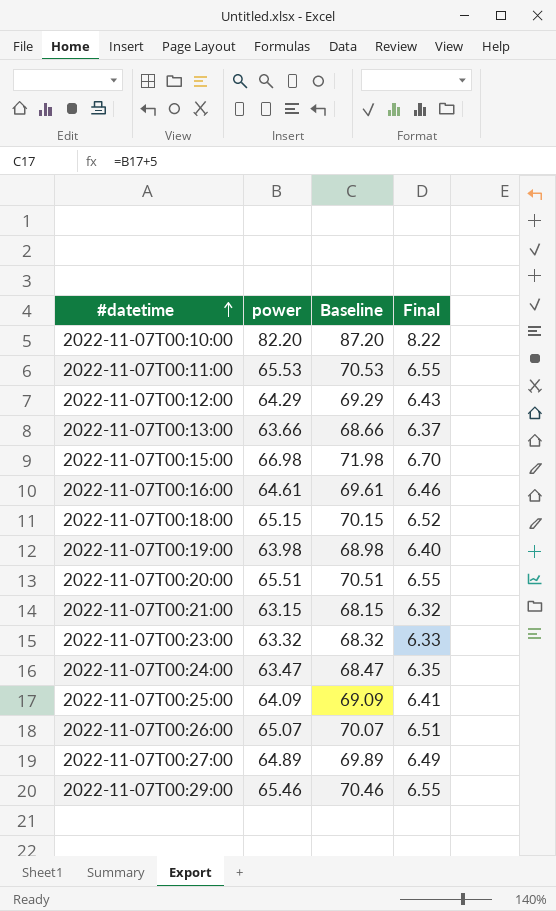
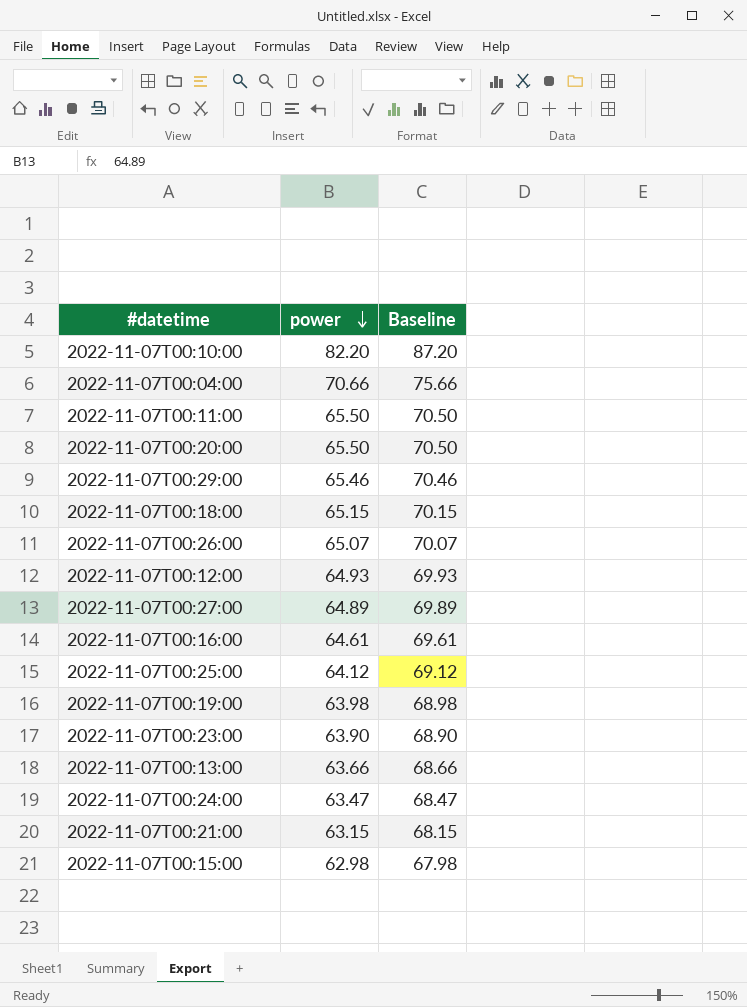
row order: #datetime ascending -> power descending
column Final | formula: [power] * 0.1 -> none
row 2022-11-07T00:04:00: none -> 70.66 | 75.66
2022-11-07T00:11:00 | power: 65.53 -> 65.50
2022-11-07T00:11:00 | Baseline: 70.53 -> 70.50
2022-11-07T00:20:00 | power: 65.51 -> 65.50
2022-11-07T00:20:00 | Baseline: 70.51 -> 70.50
2022-11-07T00:12:00 | power: 64.29 -> 64.93
2022-11-07T00:12:00 | Baseline: 69.29 -> 69.93
2022-11-07T00:25:00 | power: 64.09 -> 64.12
2022-11-07T00:25:00 | Baseline: 69.09 -> 69.12
2022-11-07T00:23:00 | power: 63.32 -> 63.90
2022-11-07T00:23:00 | Baseline: 68.32 -> 68.90
2022-11-07T00:15:00 | power: 66.98 -> 62.98
2022-11-07T00:15:00 | Baseline: 71.98 -> 67.98

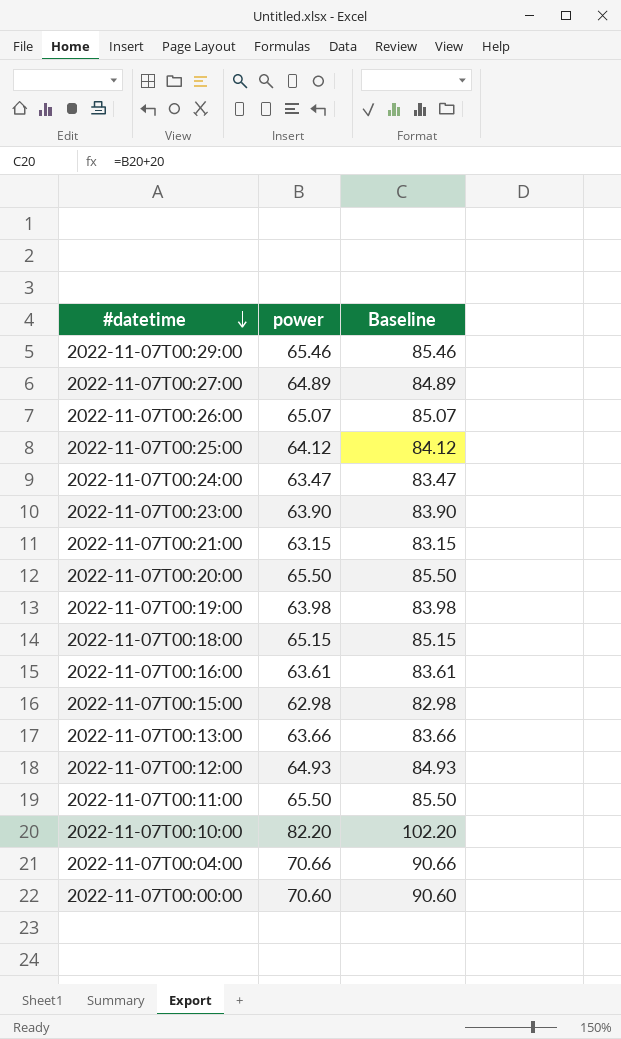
row order: power descending -> #datetime descending
column Baseline | formula: [power] + 5 -> [power] + 20
2022-11-07T00:16:00 | power: 64.61 -> 63.61
row 2022-11-07T00:00:00: none -> 70.60 | 90.60

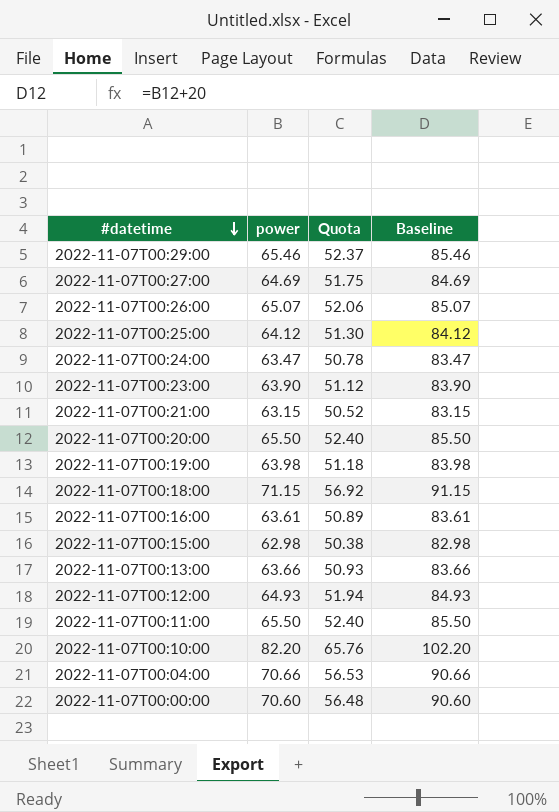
column Quota | formula: none -> [power] * 0.8
2022-11-07T00:27:00 | power: 64.89 -> 64.69
2022-11-07T00:27:00 | Baseline: 84.89 -> 84.69
2022-11-07T00:18:00 | power: 65.15 -> 71.15
2022-11-07T00:18:00 | Baseline: 85.15 -> 91.15

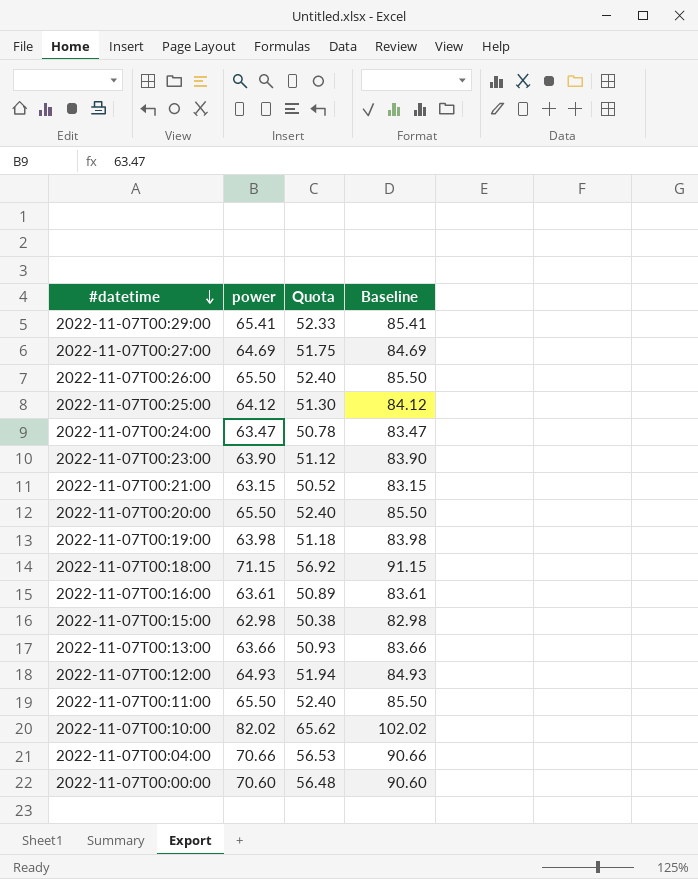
2022-11-07T00:29:00 | power: 65.46 -> 65.41
2022-11-07T00:29:00 | Quota: 52.37 -> 52.33
2022-11-07T00:29:00 | Baseline: 85.46 -> 85.41
2022-11-07T00:26:00 | power: 65.07 -> 65.50
2022-11-07T00:26:00 | Quota: 52.06 -> 52.40
2022-11-07T00:26:00 | Baseline: 85.07 -> 85.50
2022-11-07T00:10:00 | power: 82.20 -> 82.02
2022-11-07T00:10:00 | Quota: 65.76 -> 65.62
2022-11-07T00:10:00 | Baseline: 102.20 -> 102.02

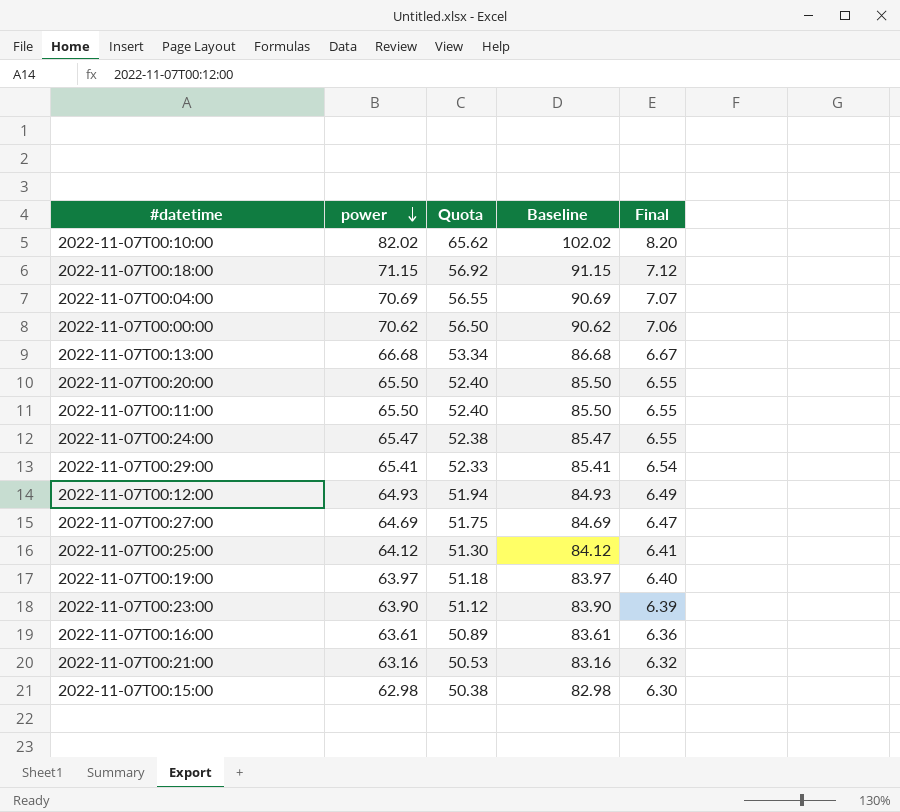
row order: #datetime descending -> power descending
column Final | formula: none -> [power] * 0.1
row 2022-11-07T00:26:00: 65.50 | 52.40 | 85.50 -> none
2022-11-07T00:04:00 | power: 70.66 -> 70.69
2022-11-07T00:04:00 | Quota: 56.53 -> 56.55
2022-11-07T00:04:00 | Baseline: 90.66 -> 90.69
2022-11-07T00:00:00 | power: 70.60 -> 70.62
2022-11-07T00:00:00 | Quota: 56.48 -> 56.50
2022-11-07T00:00:00 | Baseline: 90.60 -> 90.62
2022-11-07T00:13:00 | power: 63.66 -> 66.68
2022-11-07T00:13:00 | Quota: 50.93 -> 53.34
2022-11-07T00:13:00 | Baseline: 83.66 -> 86.68
2022-11-07T00:24:00 | power: 63.47 -> 65.47
2022-11-07T00:24:00 | Quota: 50.78 -> 52.38
2022-11-07T00:24:00 | Baseline: 83.47 -> 85.47
2022-11-07T00:19:00 | power: 63.98 -> 63.97
2022-11-07T00:19:00 | Baseline: 83.98 -> 83.97
2022-11-07T00:21:00 | power: 63.15 -> 63.16
2022-11-07T00:21:00 | Quota: 50.52 -> 50.53
2022-11-07T00:21:00 | Baseline: 83.15 -> 83.16

